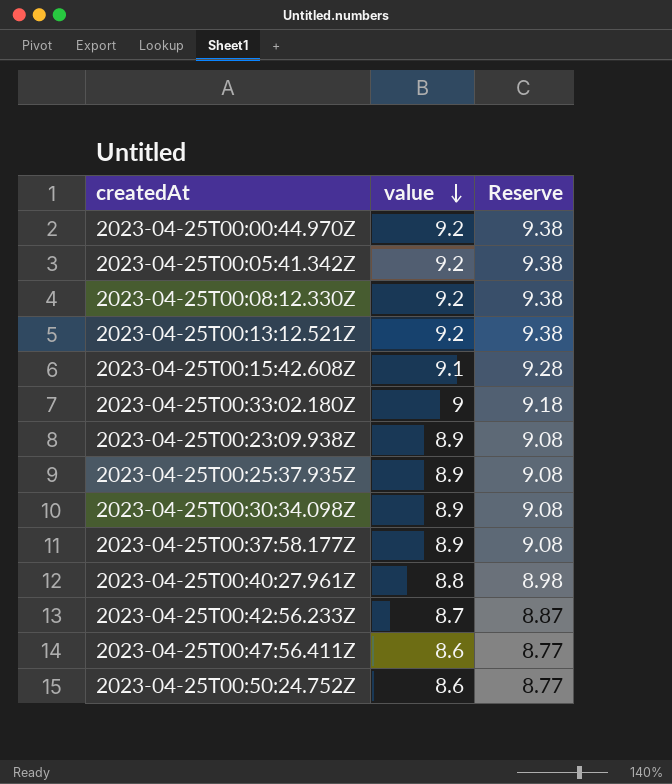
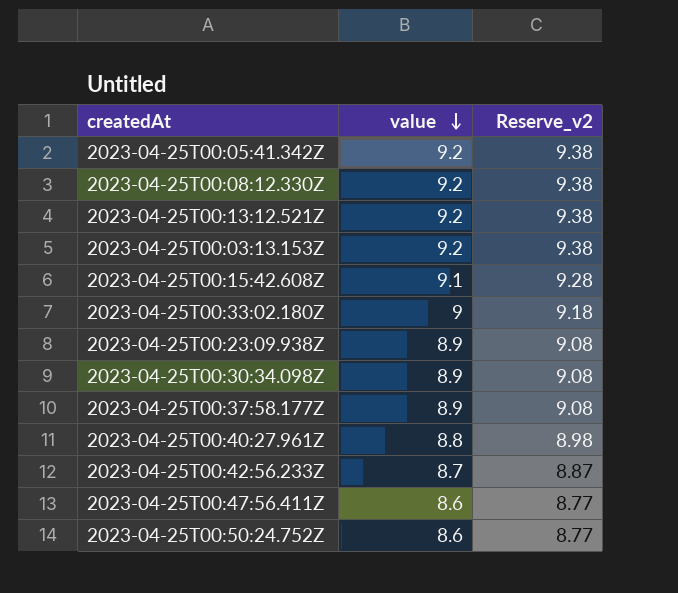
column name: Reserve -> Reserve_v2
row 2023-04-25T00:00:44.970Z: 9.2 | 9.38 -> none
row 2023-04-25T00:25:37.935Z: 8.9 | 9.08 -> none
row 2023-04-25T00:03:13.153Z: none -> 9.2 | 9.38

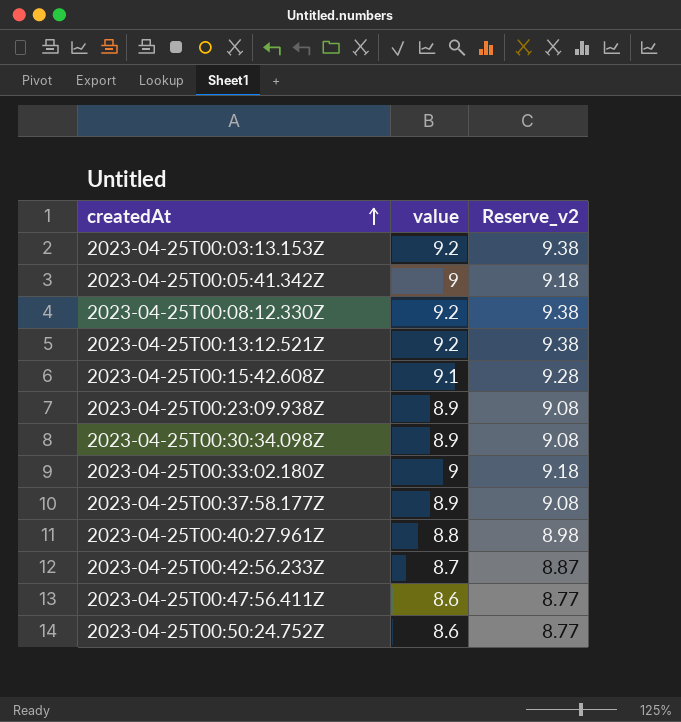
row order: value descending -> createdAt ascending
2023-04-25T00:05:41.342Z | value: 9.2 -> 9
2023-04-25T00:05:41.342Z | Reserve_v2: 9.38 -> 9.18

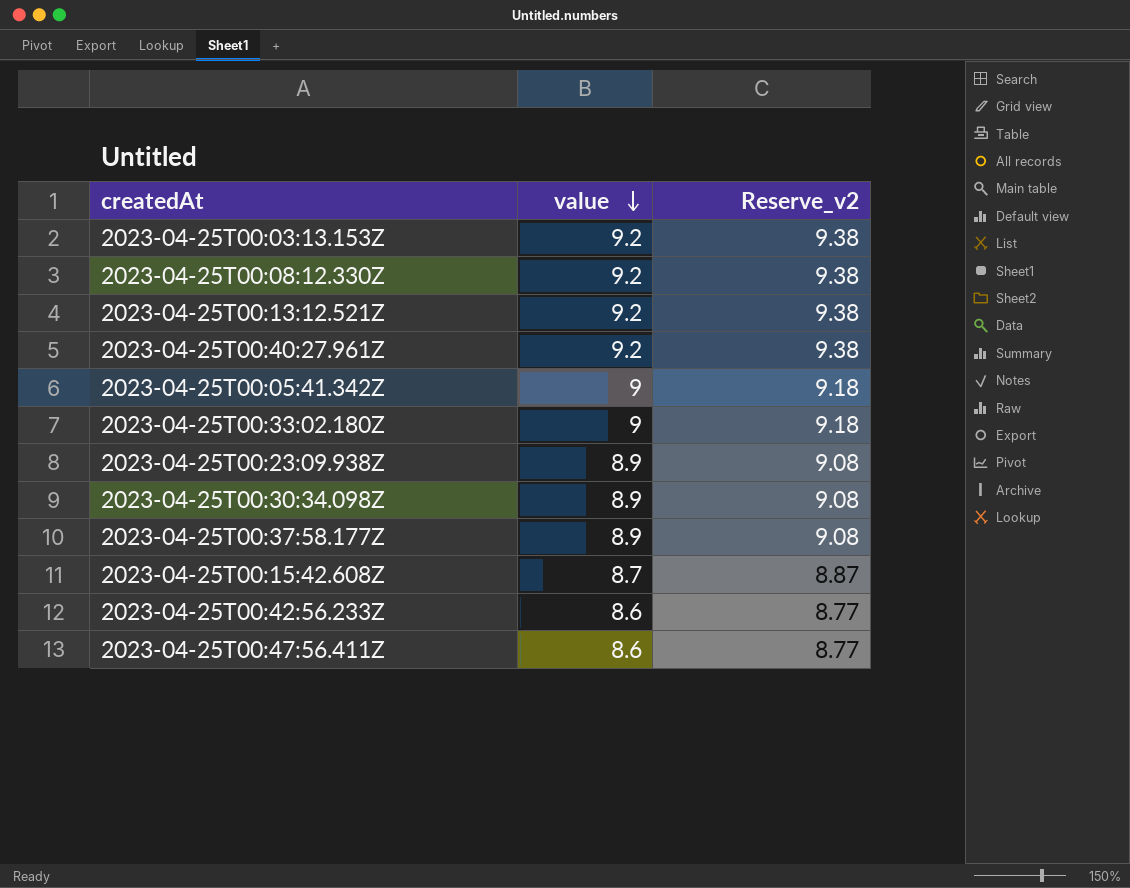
row order: createdAt ascending -> value descending
row 2023-04-25T00:50:24.752Z: 8.6 | 8.77 -> none
2023-04-25T00:40:27.961Z | value: 8.8 -> 9.2
2023-04-25T00:40:27.961Z | Reserve_v2: 8.98 -> 9.38
2023-04-25T00:15:42.608Z | value: 9.1 -> 8.7
2023-04-25T00:15:42.608Z | Reserve_v2: 9.28 -> 8.87
2023-04-25T00:42:56.233Z | value: 8.7 -> 8.6
2023-04-25T00:42:56.233Z | Reserve_v2: 8.87 -> 8.77

